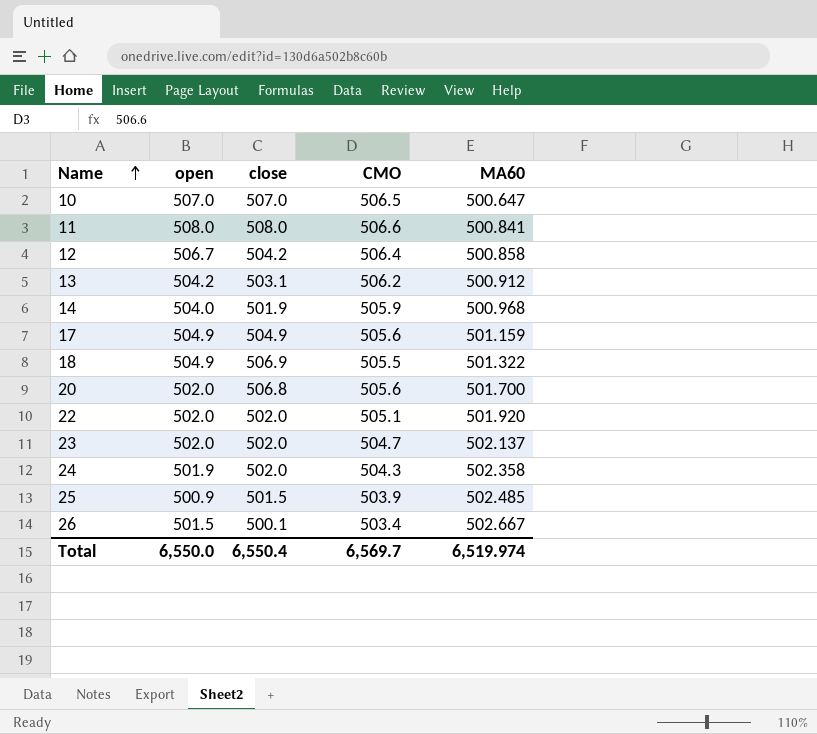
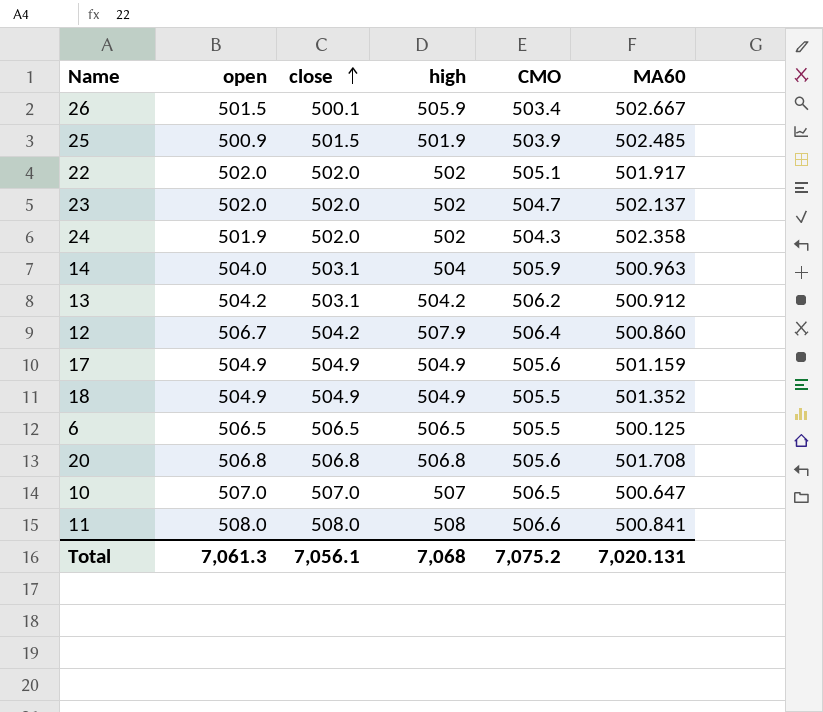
row order: Name ascending -> close ascending
column high | position: none -> 4
22 | MA60: 501.920 -> 501.917
14 | close: 501.9 -> 503.1
14 | MA60: 500.968 -> 500.963
12 | MA60: 500.858 -> 500.860
18 | close: 506.9 -> 504.9
18 | MA60: 501.322 -> 501.352
row 6: none -> 506.5 | 506.5 | 506.5 | 505.5 | 500.125
20 | open: 502.0 -> 506.8
20 | MA60: 501.700 -> 501.708
Total | open: 6,550.0 -> 7,061.3
Total | close: 6,550.4 -> 7,056.1
Total | CMO: 6,569.7 -> 7,075.2
Total | MA60: 6,519.974 -> 7,020.131

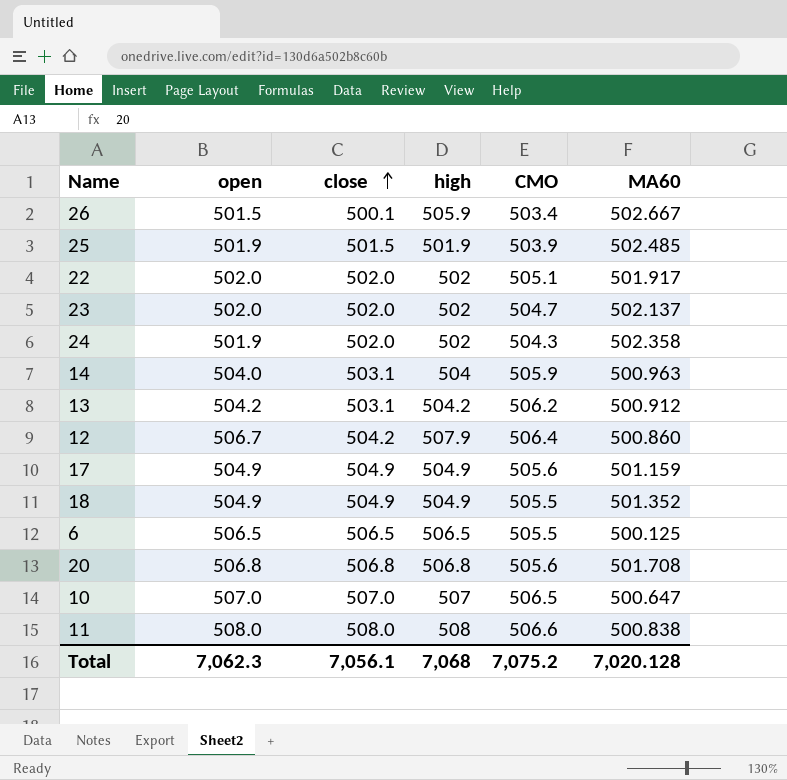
25 | open: 500.9 -> 501.9
11 | MA60: 500.841 -> 500.838
Total | open: 7,061.3 -> 7,062.3
Total | MA60: 7,020.131 -> 7,020.128

